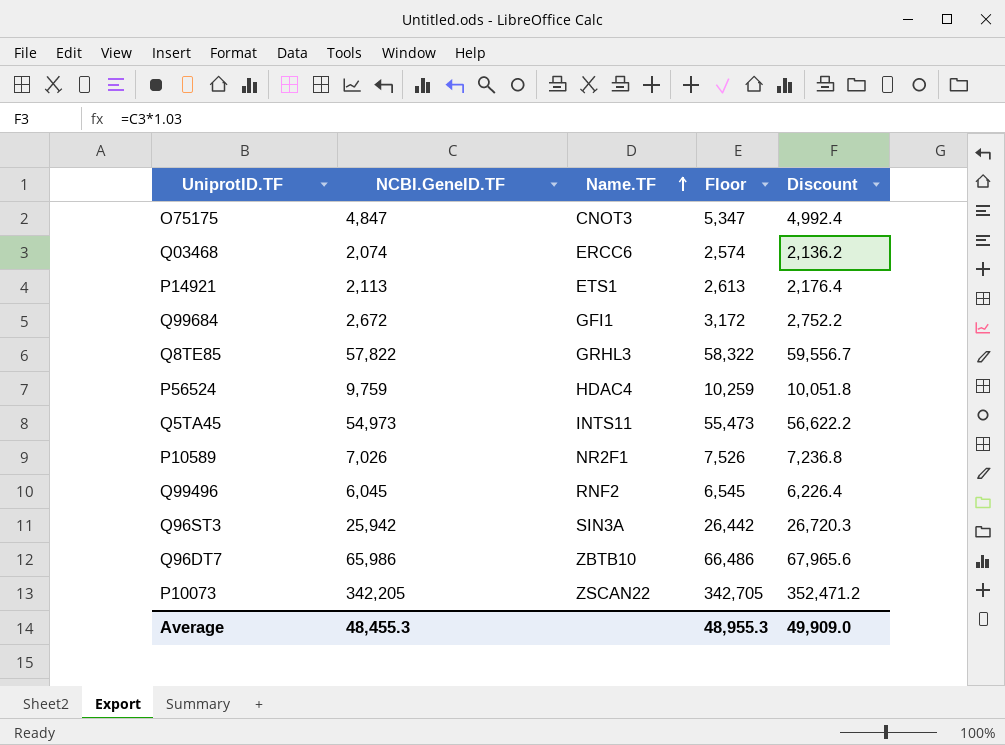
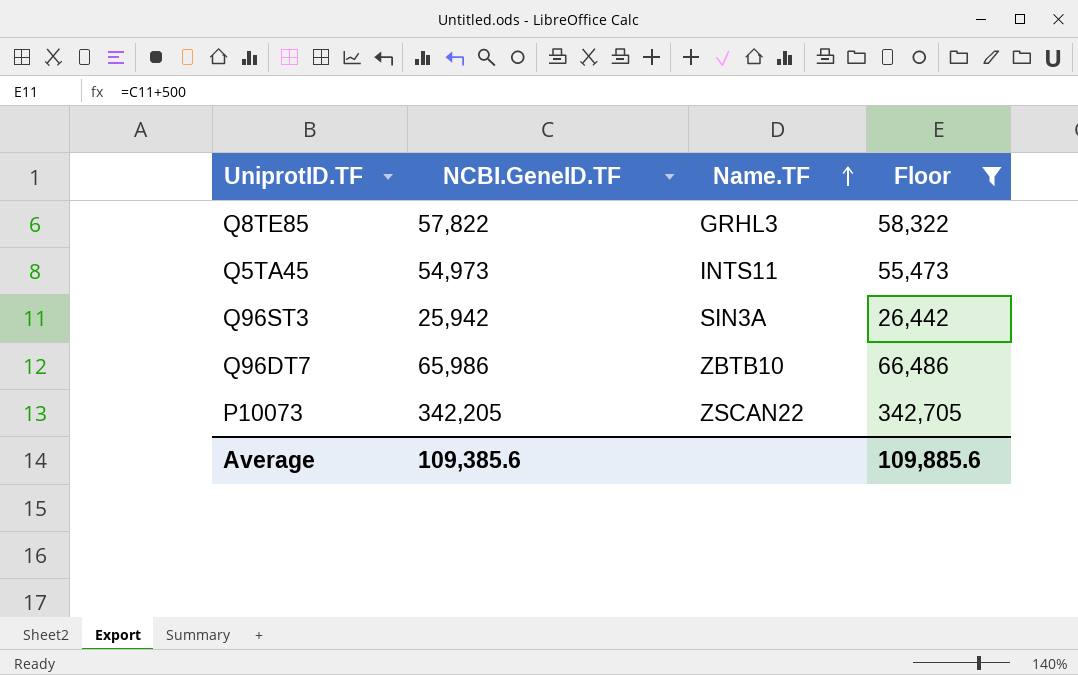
filter: none -> Floor >= 26,442
column Discount | formula: [NCBI.GeneID.TF] * 1.03 -> none
Average | NCBI.GeneID.TF: 48,455.3 -> 109,385.6
Average | Floor: 48,955.3 -> 109,885.6

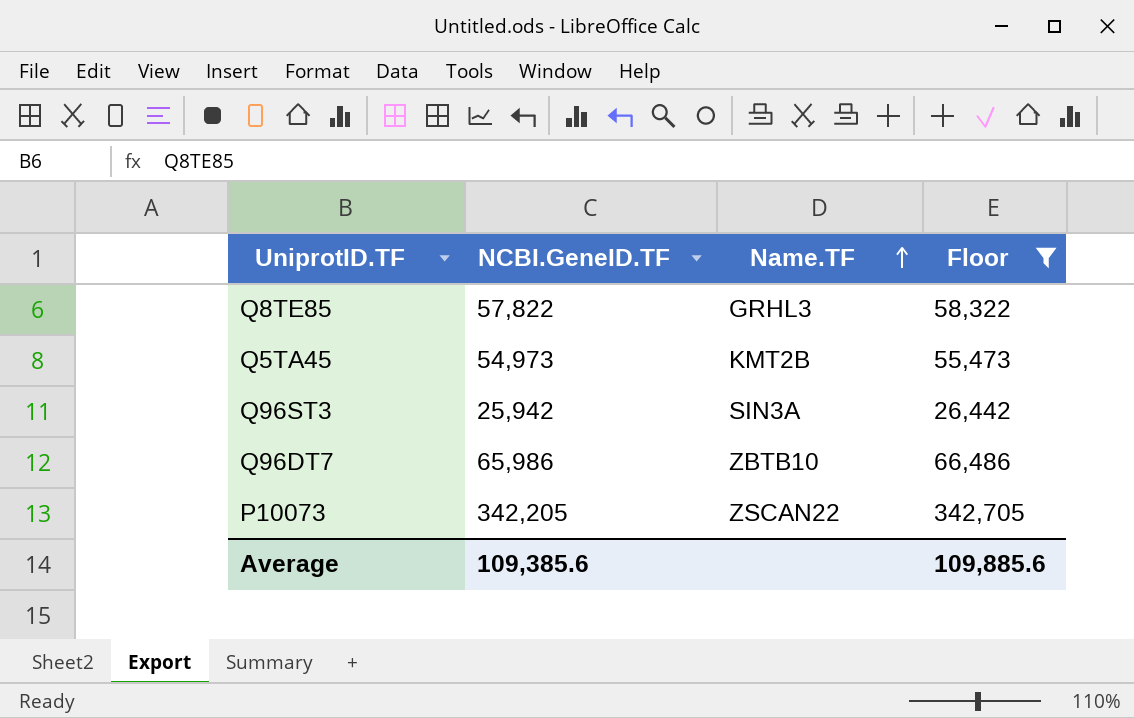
Q5TA45 | Name.TF: INTS11 -> KMT2B

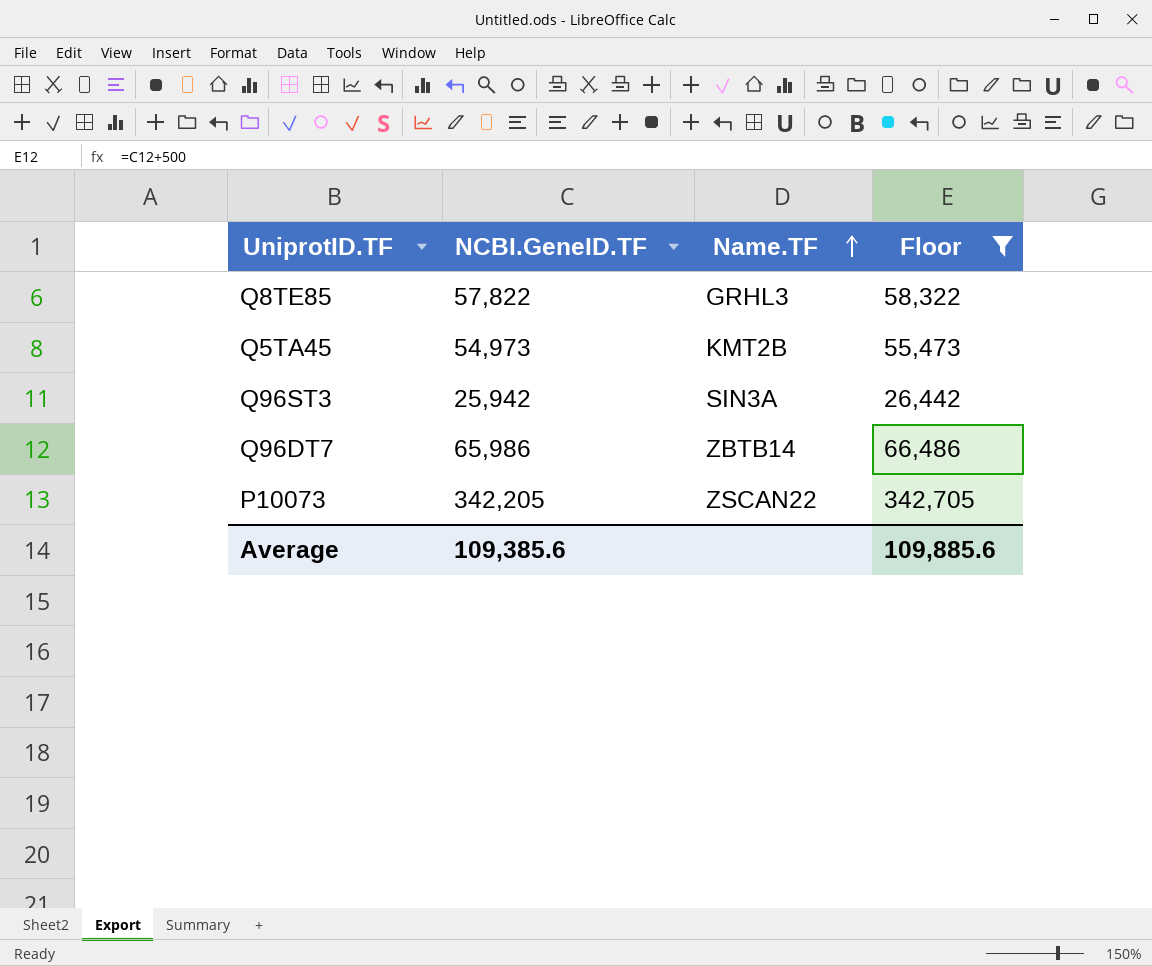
Q96DT7 | Name.TF: ZBTB10 -> ZBTB14

